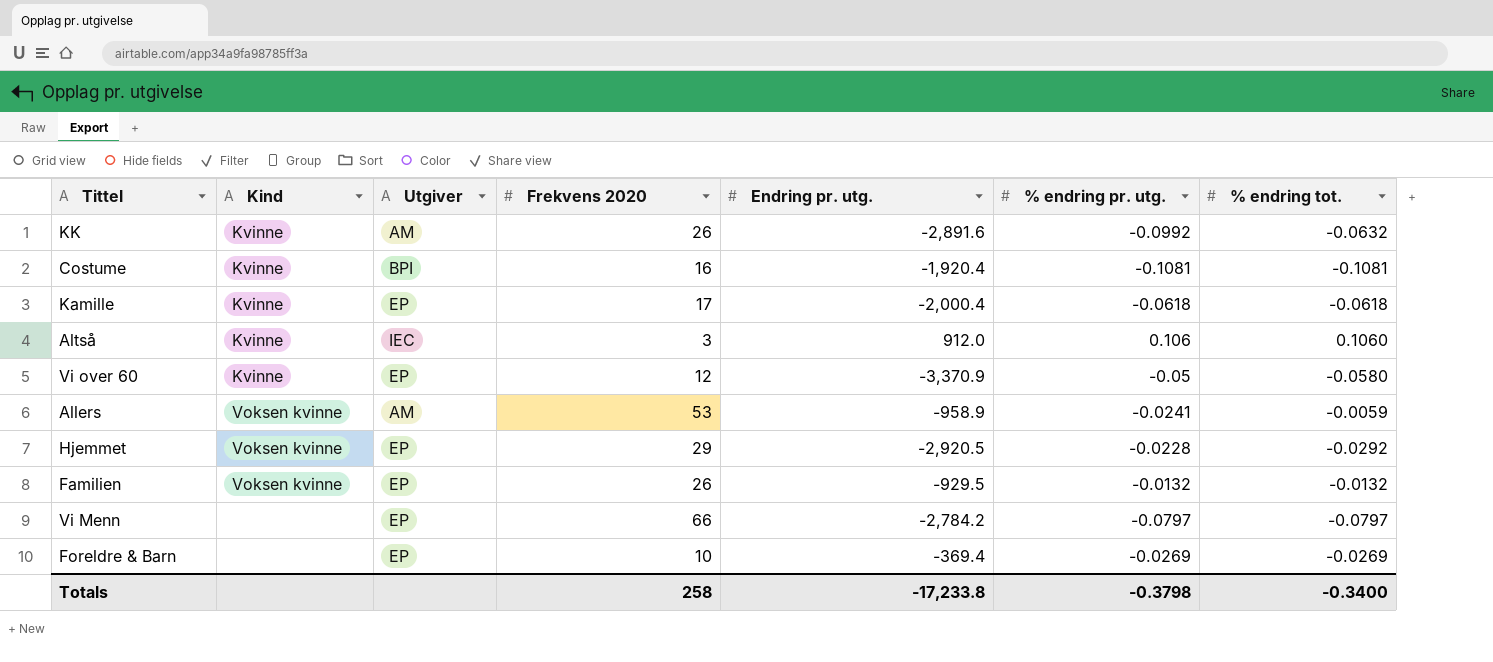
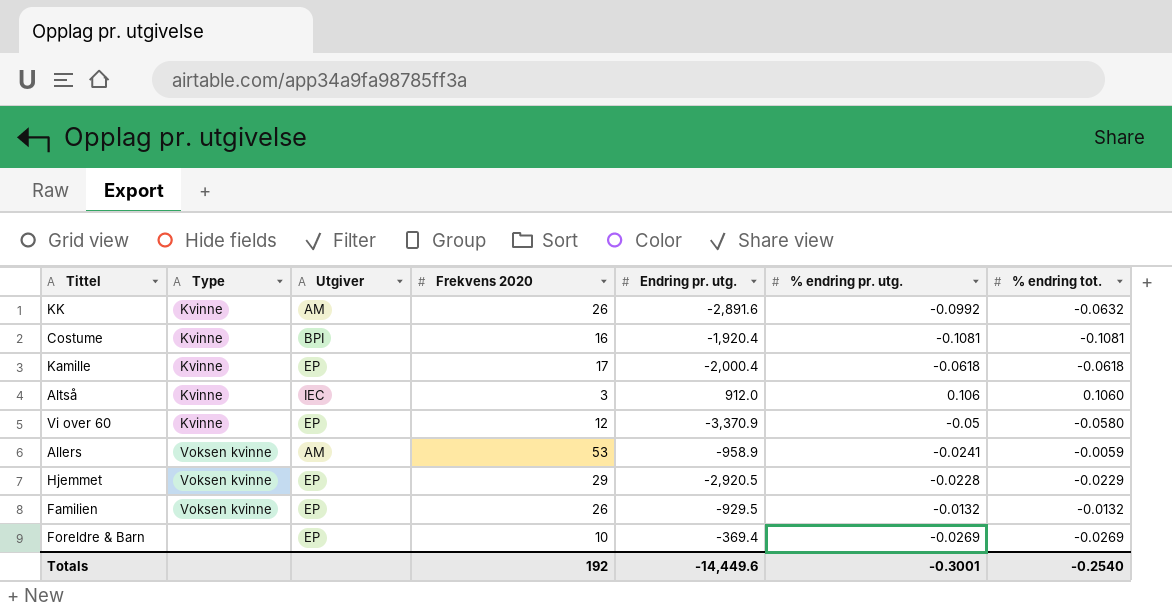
column name: Kind -> Type
row Vi Menn: none | EP | 66 | -2,784.2 | -0.0797 | -0.0797 -> none
Hjemmet | % endring tot.: -0.0292 -> -0.0229
Totals | Frekvens 2020: 258 -> 192
Totals | Endring pr. utg.: -17,233.8 -> -14,449.6
Totals | % endring pr. utg.: -0.3798 -> -0.3001
Totals | % endring tot.: -0.3400 -> -0.2540

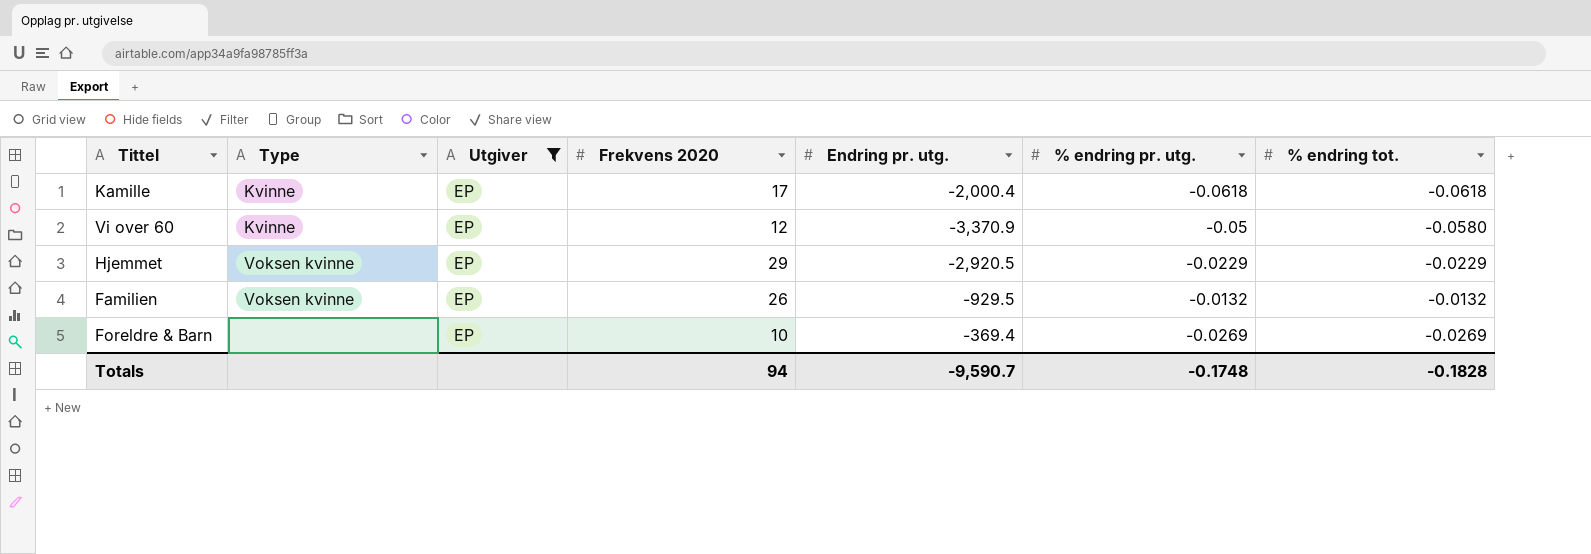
filter: none -> Utgiver = EP
Hjemmet | % endring pr. utg.: -0.0228 -> -0.0229
Totals | Frekvens 2020: 192 -> 94
Totals | Endring pr. utg.: -14,449.6 -> -9,590.7
Totals | % endring pr. utg.: -0.3001 -> -0.1748
Totals | % endring tot.: -0.2540 -> -0.1828

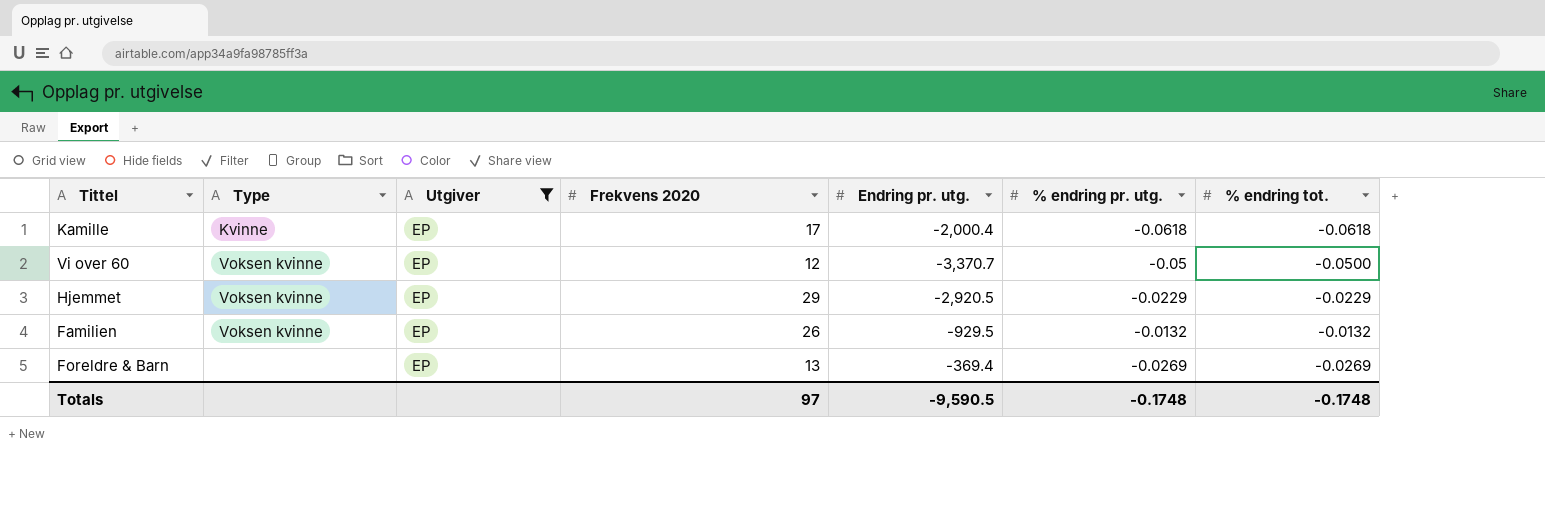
Vi over 60 | Type: Kvinne -> Voksen kvinne
Vi over 60 | Endring pr. utg.: -3,370.9 -> -3,370.7
Vi over 60 | % endring tot.: -0.0580 -> -0.0500
Foreldre & Barn | Frekvens 2020: 10 -> 13
Totals | Frekvens 2020: 94 -> 97
Totals | Endring pr. utg.: -9,590.7 -> -9,590.5
Totals | % endring tot.: -0.1828 -> -0.1748

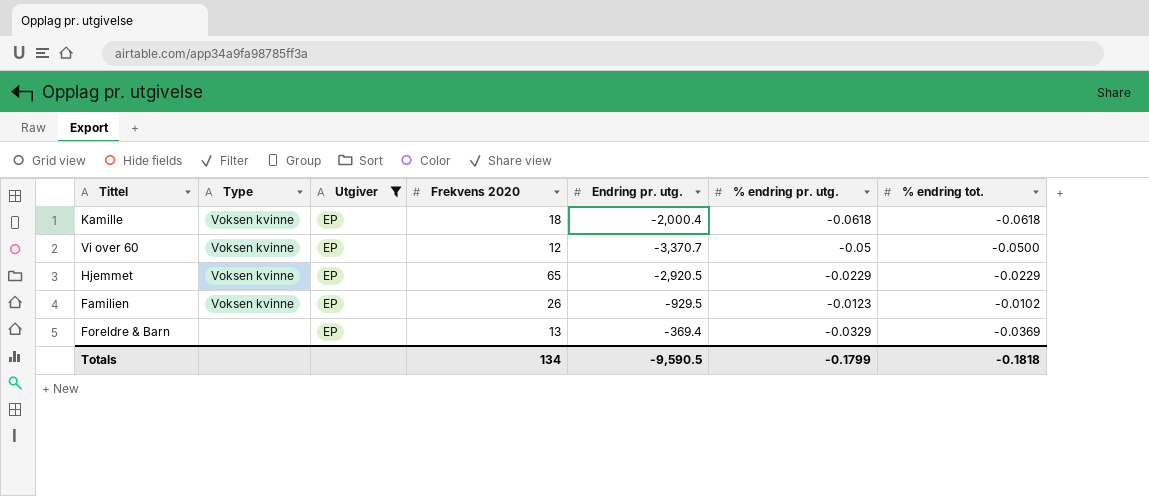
Kamille | Type: Kvinne -> Voksen kvinne
Kamille | Frekvens 2020: 17 -> 18
Hjemmet | Frekvens 2020: 29 -> 65
Familien | % endring pr. utg.: -0.0132 -> -0.0123
Familien | % endring tot.: -0.0132 -> -0.0102
Foreldre & Barn | % endring pr. utg.: -0.0269 -> -0.0329
Foreldre & Barn | % endring tot.: -0.0269 -> -0.0369
Totals | Frekvens 2020: 97 -> 134
Totals | % endring pr. utg.: -0.1748 -> -0.1799
Totals | % endring tot.: -0.1748 -> -0.1818

